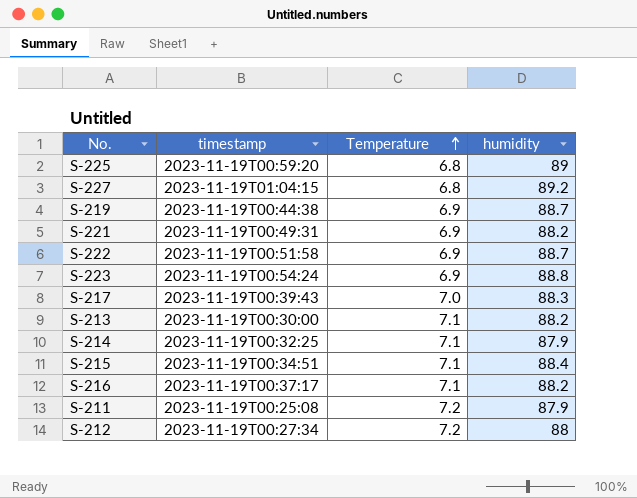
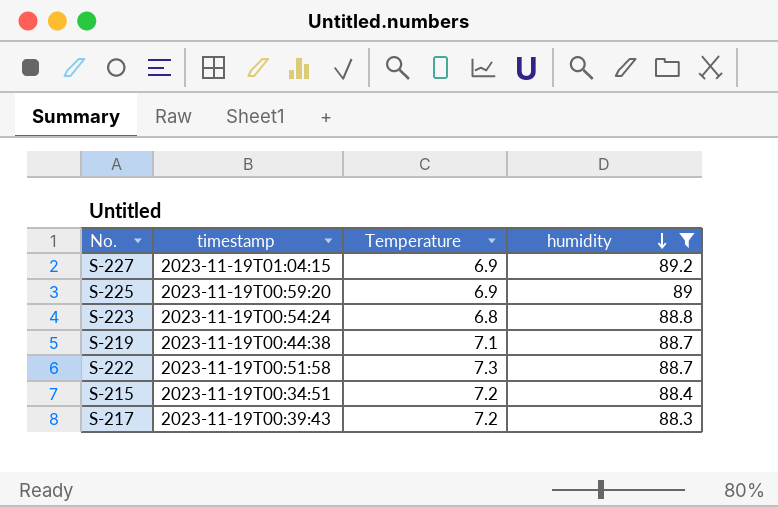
filter: none -> humidity >= 88.3
row order: Temperature ascending -> humidity descending
S-227 | Temperature: 6.8 -> 6.9
S-225 | Temperature: 6.8 -> 6.9
S-223 | Temperature: 6.9 -> 6.8
S-219 | Temperature: 6.9 -> 7.1
S-222 | Temperature: 6.9 -> 7.3
S-215 | Temperature: 7.1 -> 7.2
S-217 | Temperature: 7.0 -> 7.2

